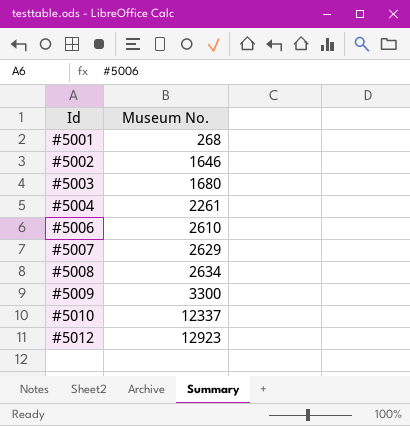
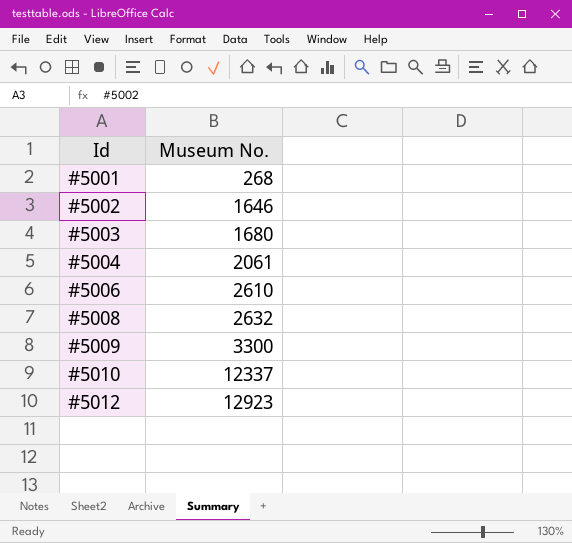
row #5007: 2629 -> none
#5004 | Museum No.: 2261 -> 2061
#5008 | Museum No.: 2634 -> 2632

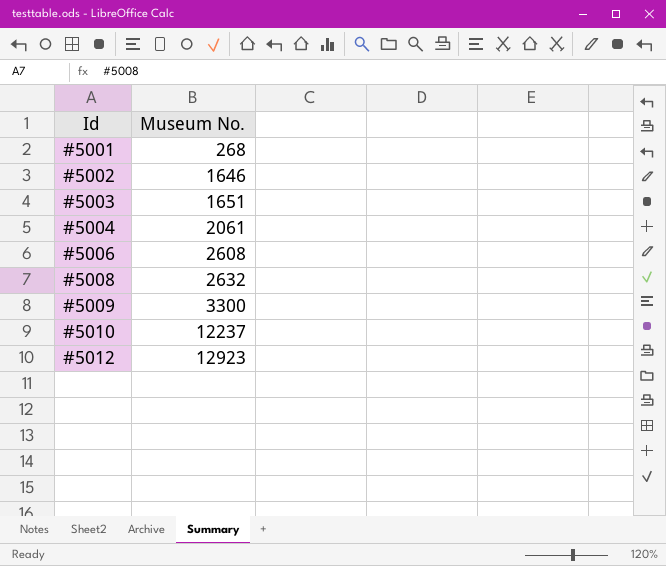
#5003 | Museum No.: 1680 -> 1651
#5006 | Museum No.: 2610 -> 2608
#5010 | Museum No.: 12337 -> 12237

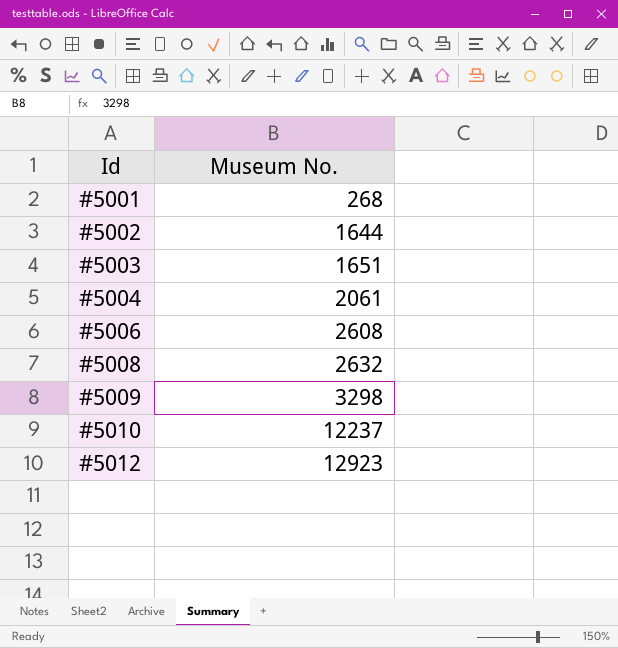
#5002 | Museum No.: 1646 -> 1644
#5009 | Museum No.: 3300 -> 3298

